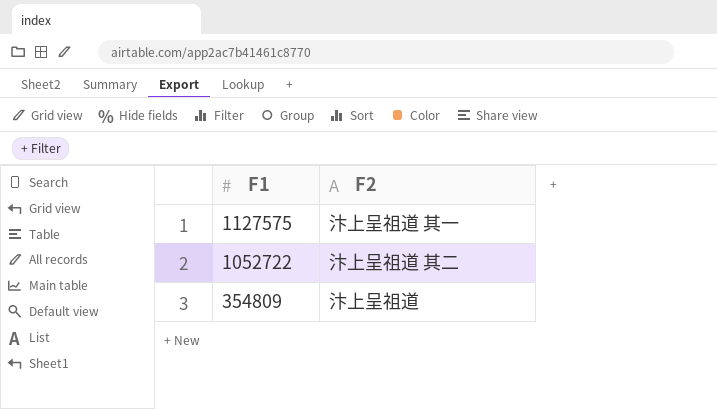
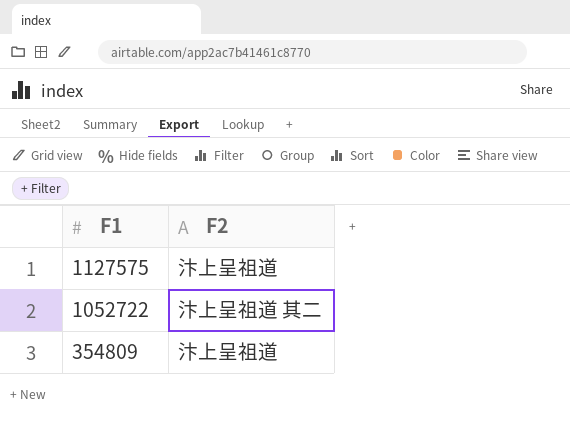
1127575 | F2: 汴上呈祖道 其一 -> 汴上呈祖道

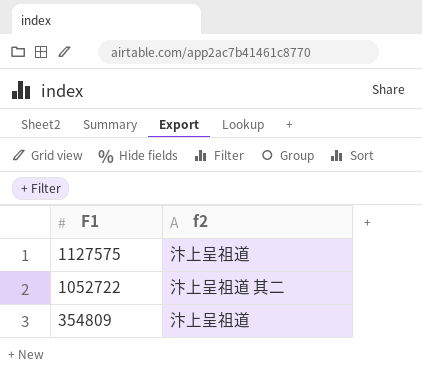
column name: F2 -> f2

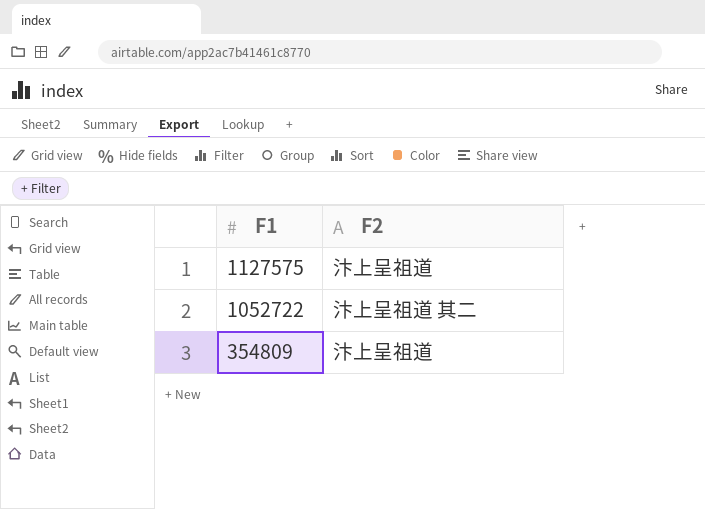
column name: f2 -> F2

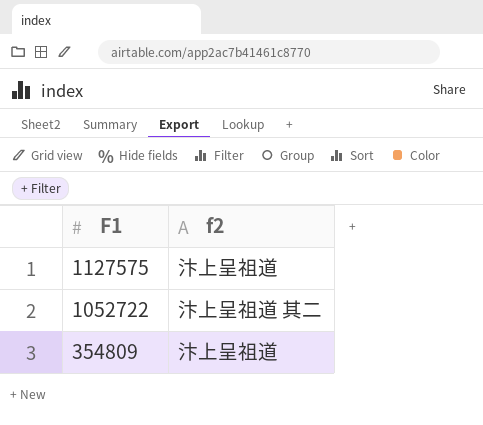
column name: F2 -> f2

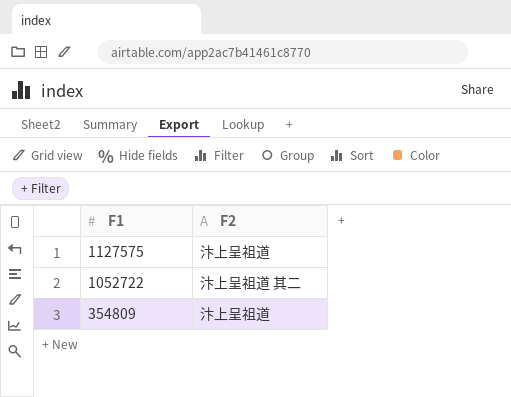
column name: f2 -> F2

